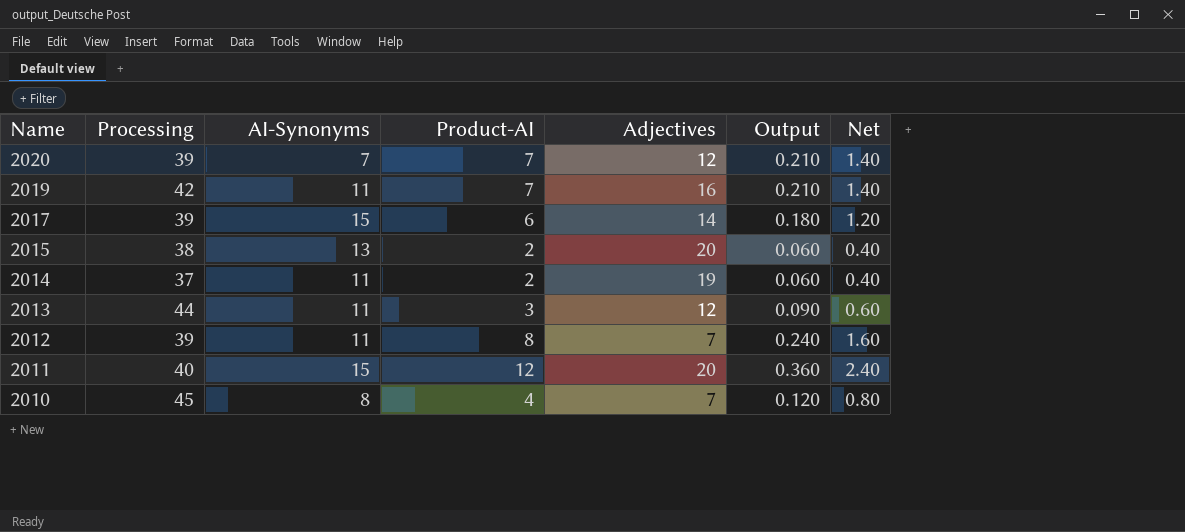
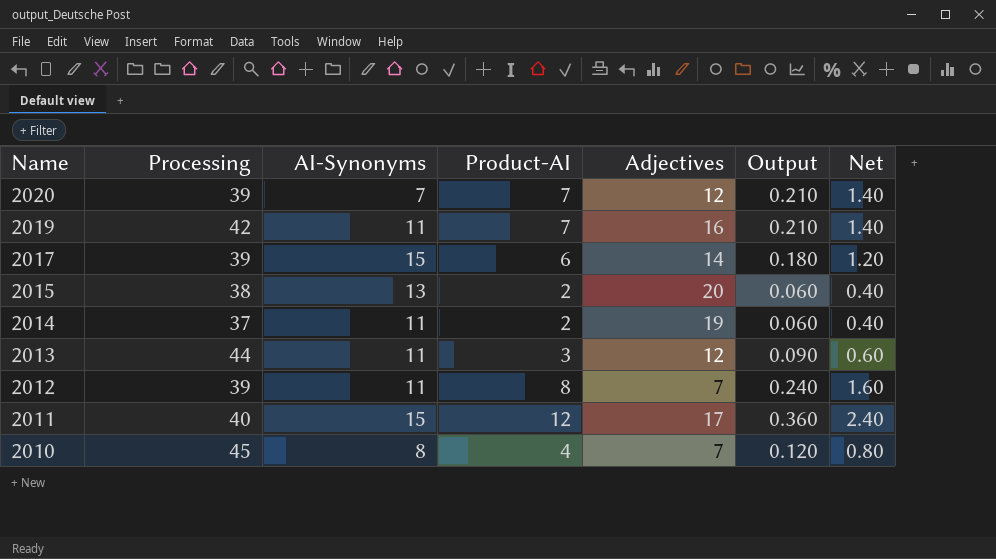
2011 | Adjectives: 20 -> 17

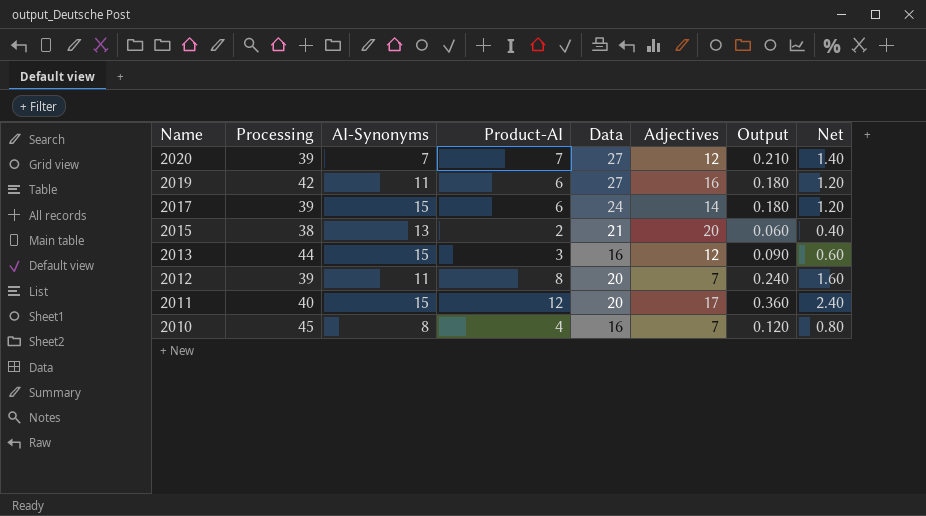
column Data | position: none -> 5
row 2014: 37 | 11 | 2 | 19 | 0.060 | 0.40 -> none
2019 | Product-AI: 7 -> 6
2019 | Output: 0.210 -> 0.180
2019 | Net: 1.40 -> 1.20
2013 | AI-Synonyms: 11 -> 15

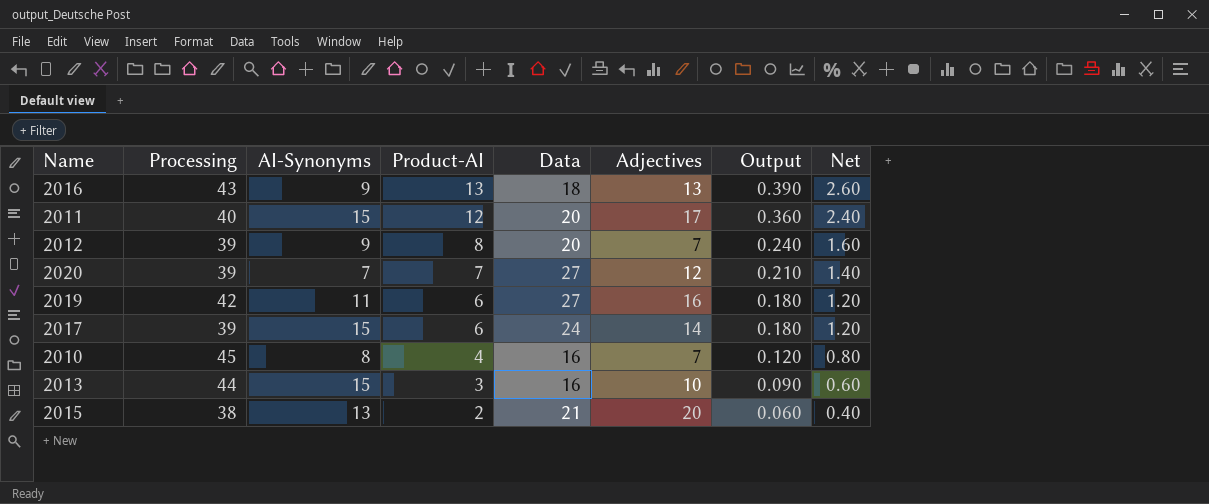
row order: Name descending -> Product-AI descending
row 2016: none -> 43 | 9 | 13 | 18 | 13 | 0.390 | 2.60
2012 | AI-Synonyms: 11 -> 9
2013 | Adjectives: 12 -> 10

